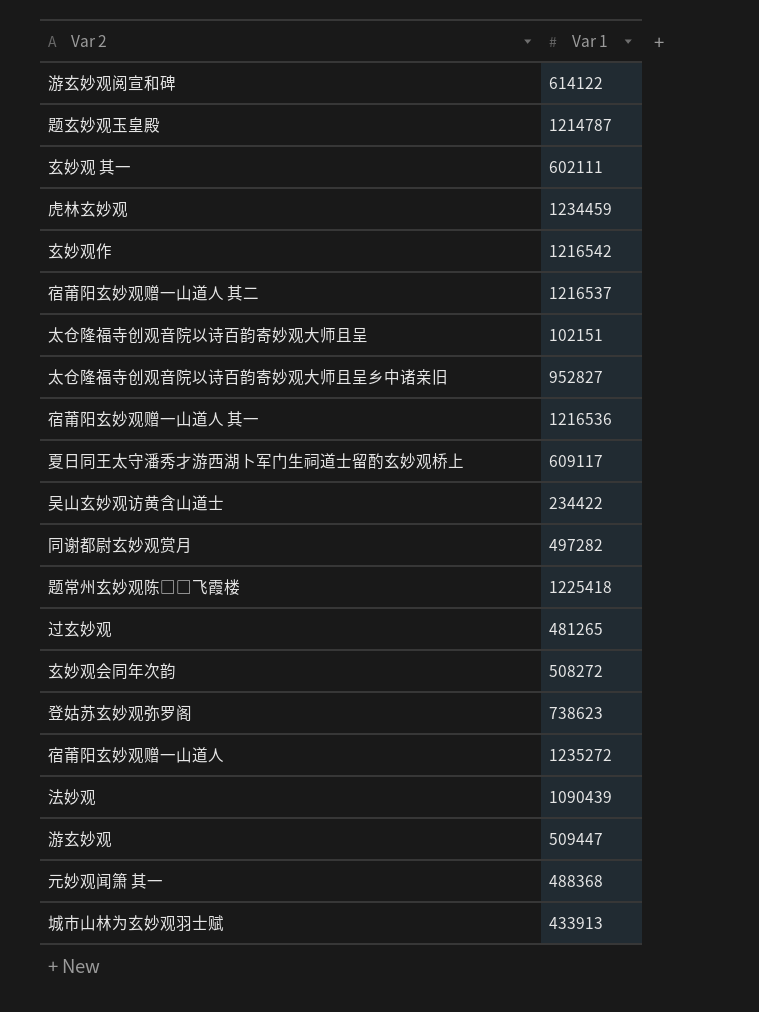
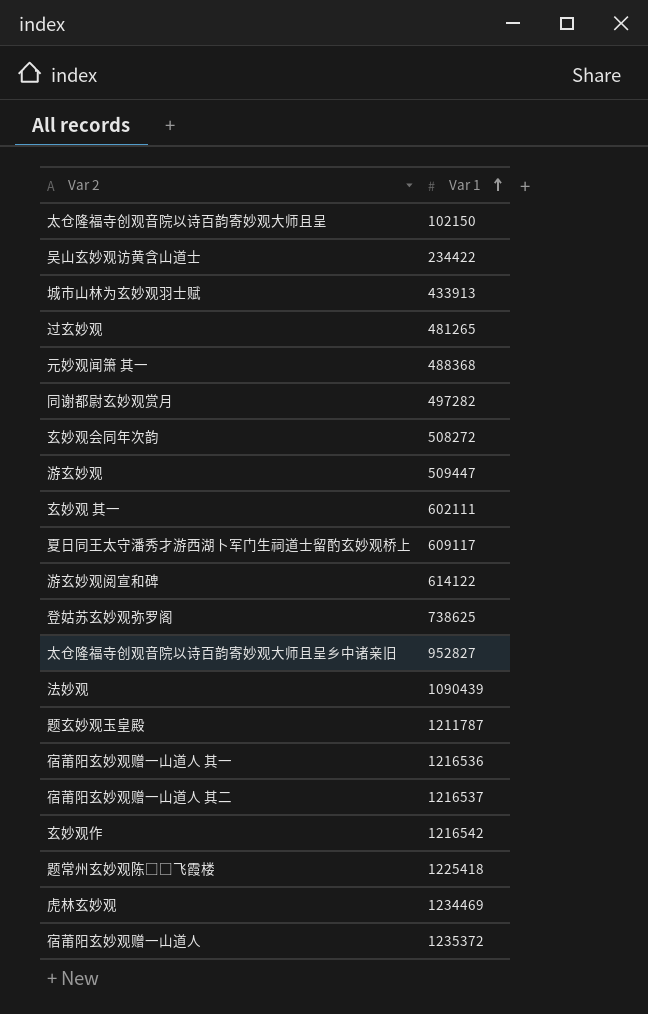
row order: none -> Var 1 ascending
太仓隆福寺创观音院以诗百韵寄妙观大师且呈 | Var 1: 102151 -> 102150
登姑苏玄妙观弥罗阁 | Var 1: 738623 -> 738625
题玄妙观玉皇殿 | Var 1: 1214787 -> 1211787
虎林玄妙观 | Var 1: 1234459 -> 1234469
宿莆阳玄妙观赠一山道人 | Var 1: 1235272 -> 1235372

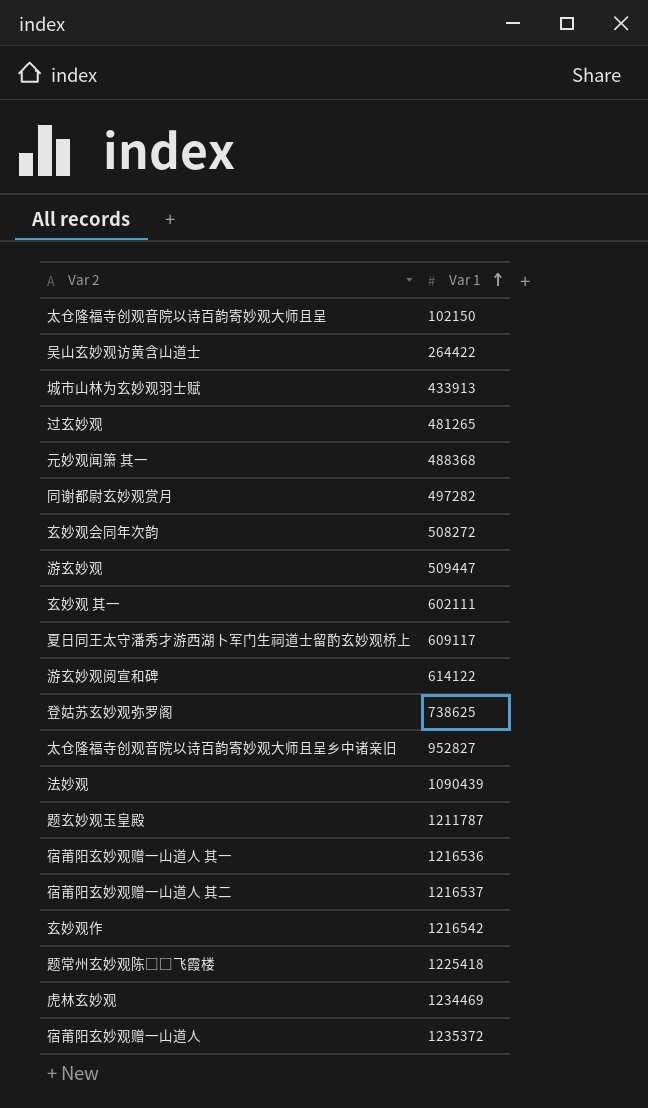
吴山玄妙观访黄含山道士 | Var 1: 234422 -> 264422

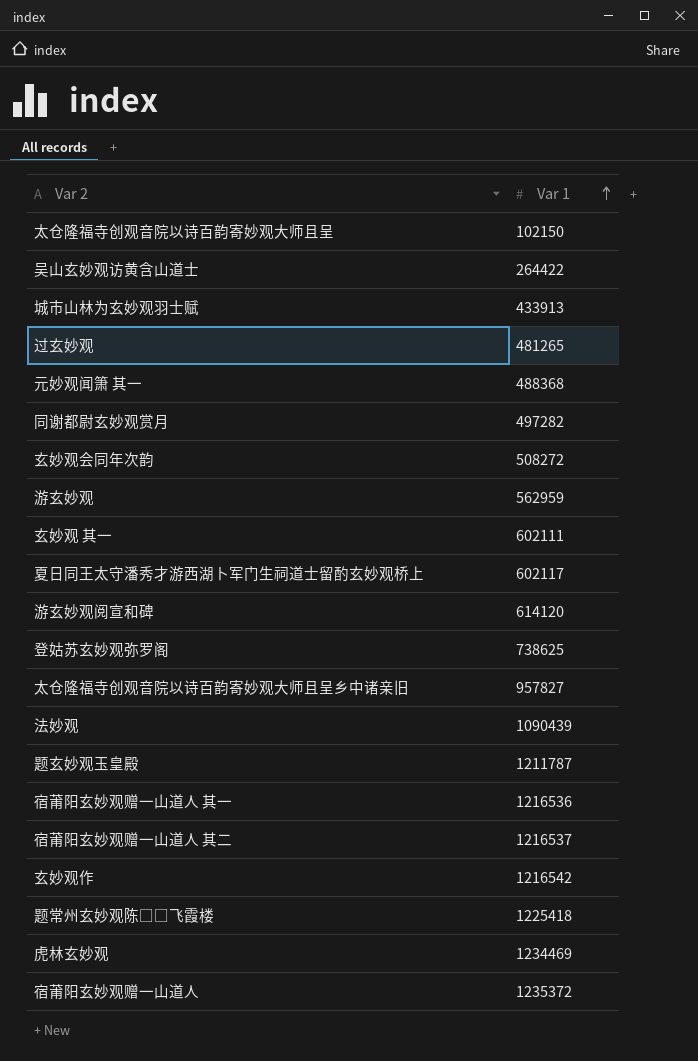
游玄妙观 | Var 1: 509447 -> 562959
夏日同王太守潘秀才游西湖卜军门生祠道士留酌玄妙观桥上 | Var 1: 609117 -> 602117
游玄妙观阅宣和碑 | Var 1: 614122 -> 614120
太仓隆福寺创观音院以诗百韵寄妙观大师且呈乡中诸亲旧 | Var 1: 952827 -> 957827

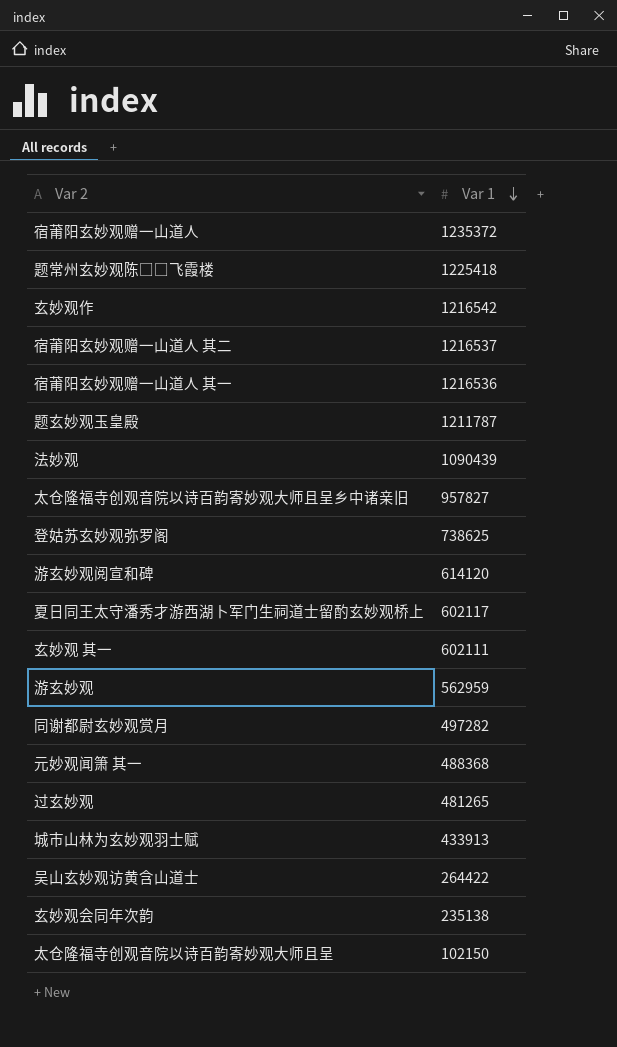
row order: Var 1 ascending -> Var 1 descending
row 虎林玄妙观: 1234469 -> none
玄妙观会同年次韵 | Var 1: 508272 -> 235138

